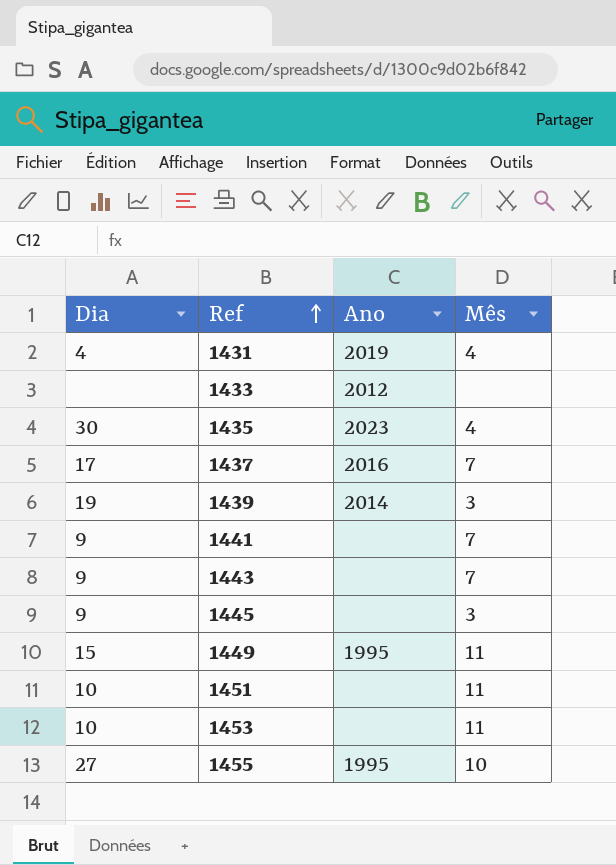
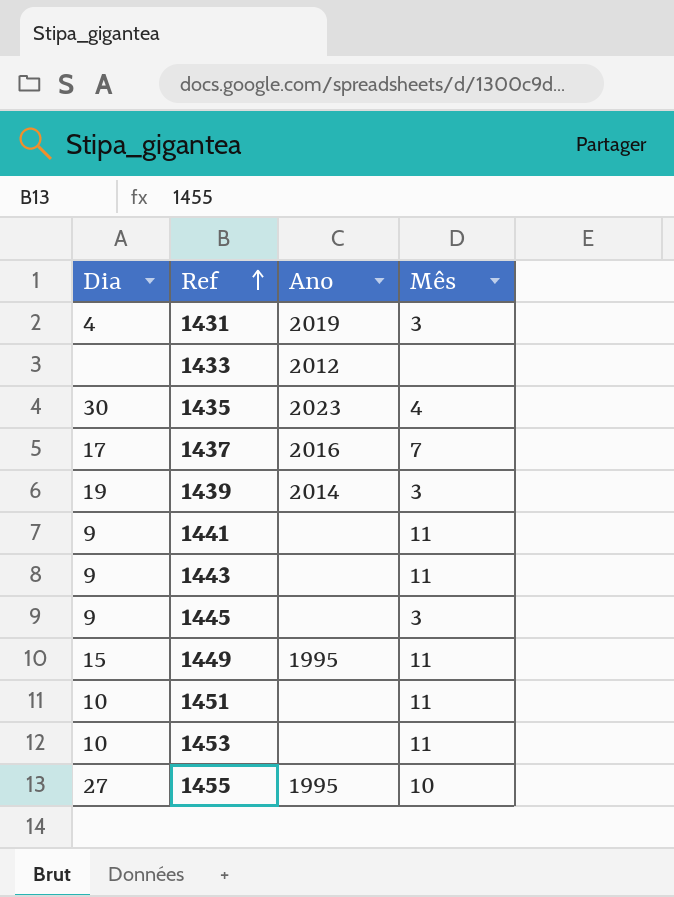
1431 | Mês: 4 -> 3
1441 | Mês: 7 -> 11
1443 | Mês: 7 -> 11

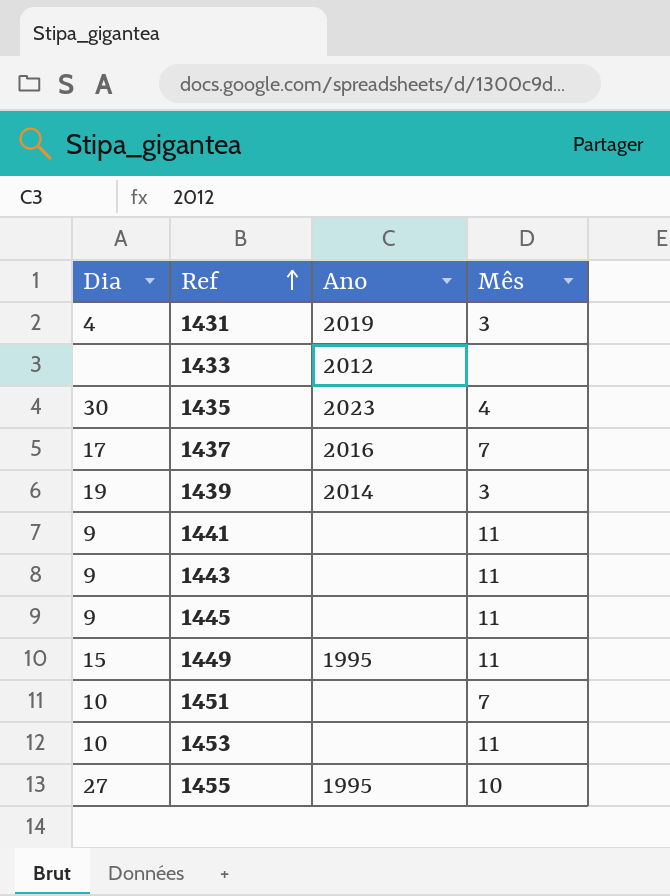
1445 | Mês: 3 -> 11
1451 | Mês: 11 -> 7

